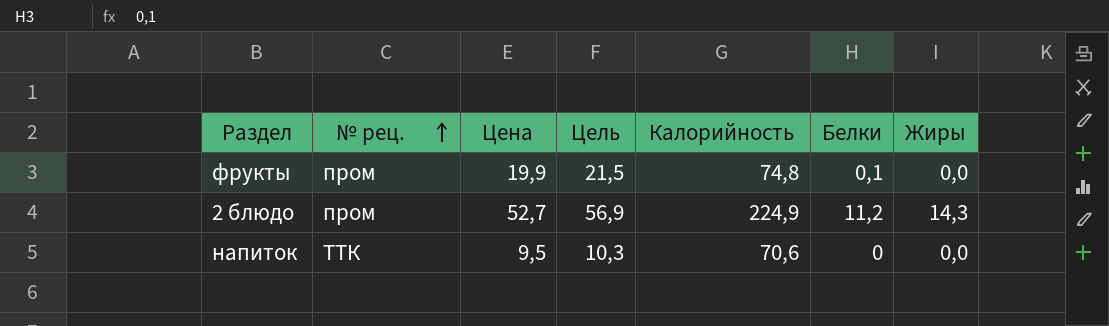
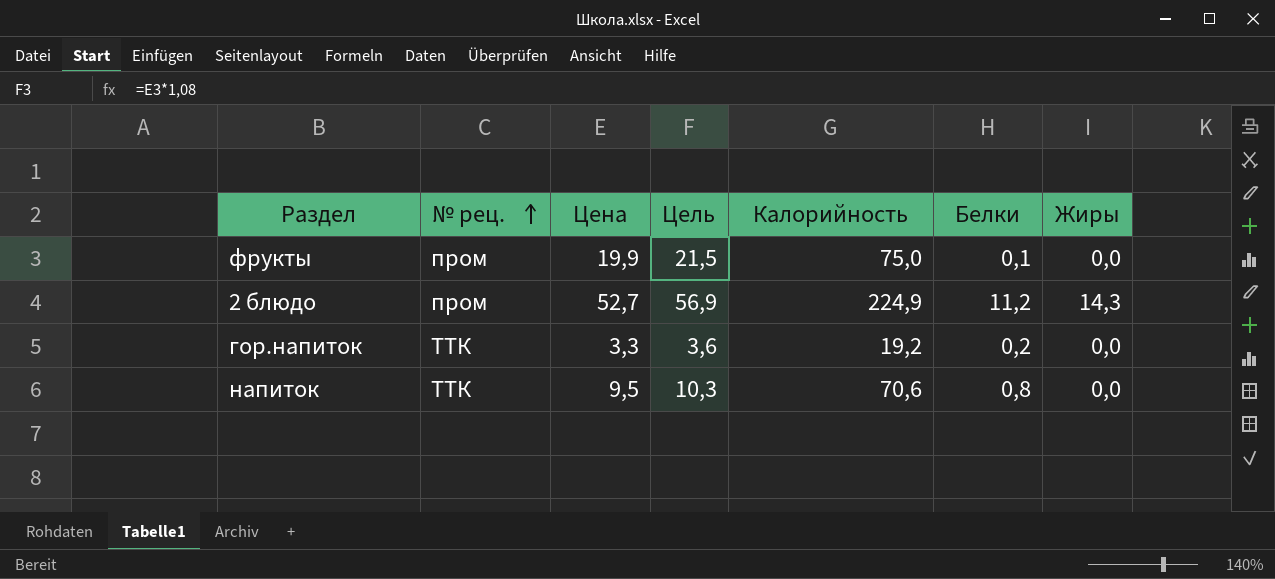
фрукты | Калорийность: 74,8 -> 75,0
row гор.напиток: none -> ТТК | 3,3 | 3,6 | 19,2 | 0,2 | 0,0
напиток | Белки: 0 -> 0,8

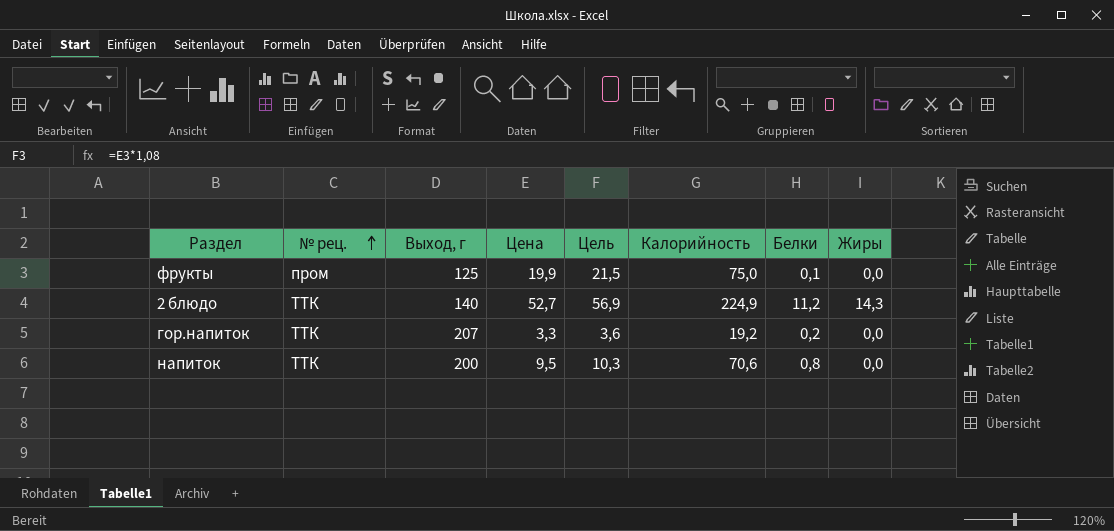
column Выход, г | position: none -> 3
2 блюдо | № рец.: пром -> ТТК

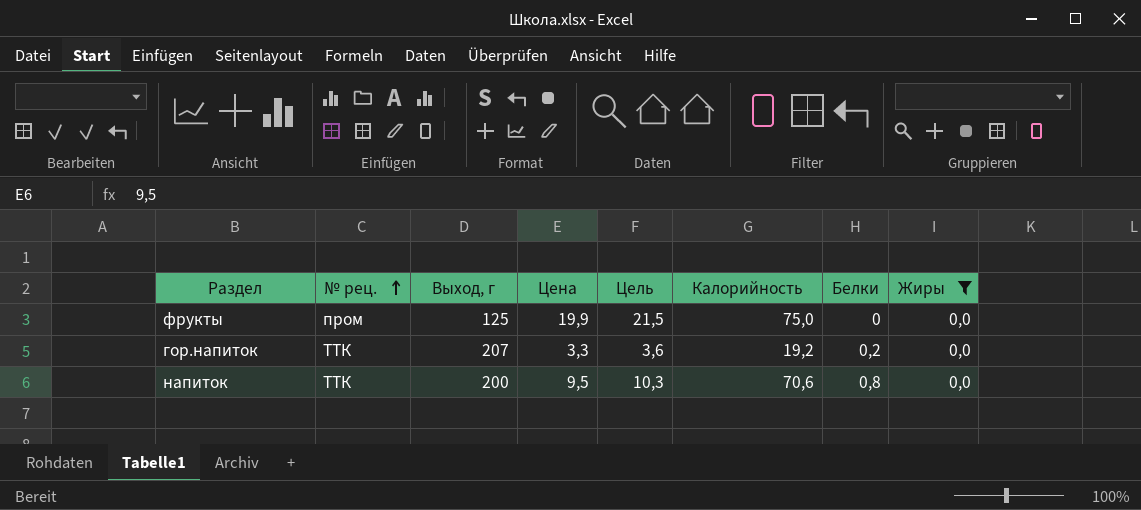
filter: none -> Жиры = 0,0
фрукты | Белки: 0,1 -> 0

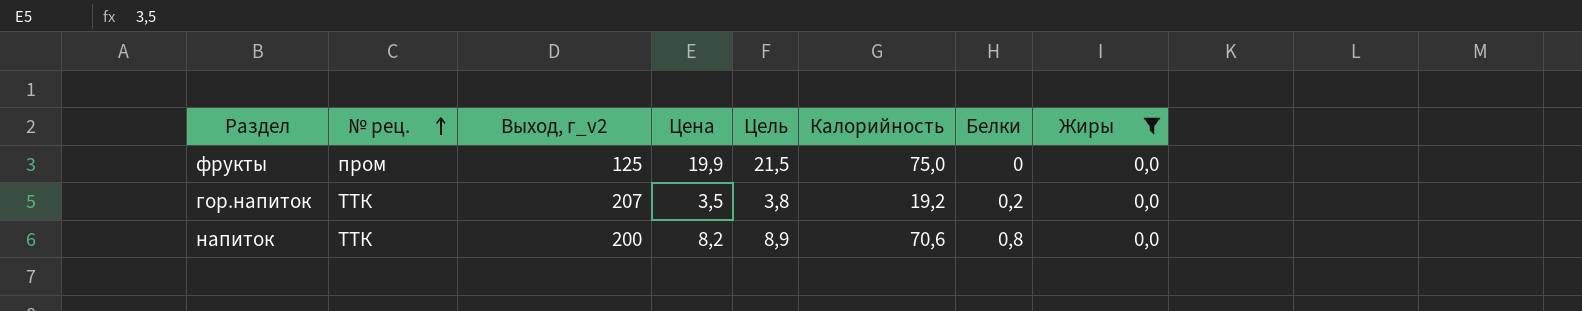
column name: Выход, г -> Выход, г_v2
гор.напиток | Цена: 3,3 -> 3,5
гор.напиток | Цель: 3,6 -> 3,8
напиток | Цена: 9,5 -> 8,2
напиток | Цель: 10,3 -> 8,9

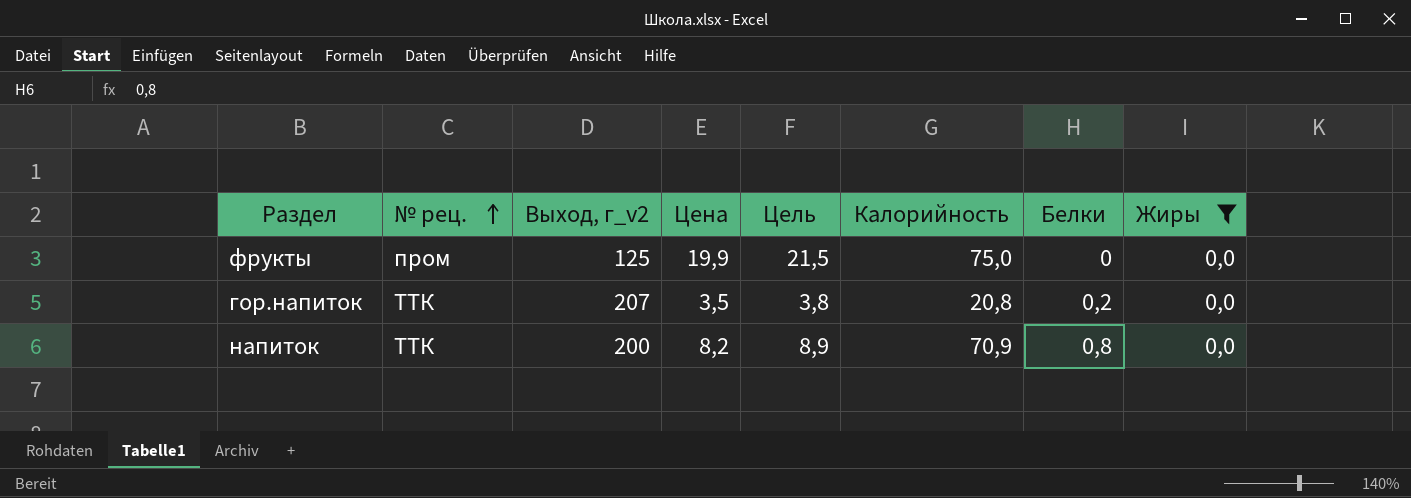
гор.напиток | Калорийность: 19,2 -> 20,8
напиток | Калорийность: 70,6 -> 70,9

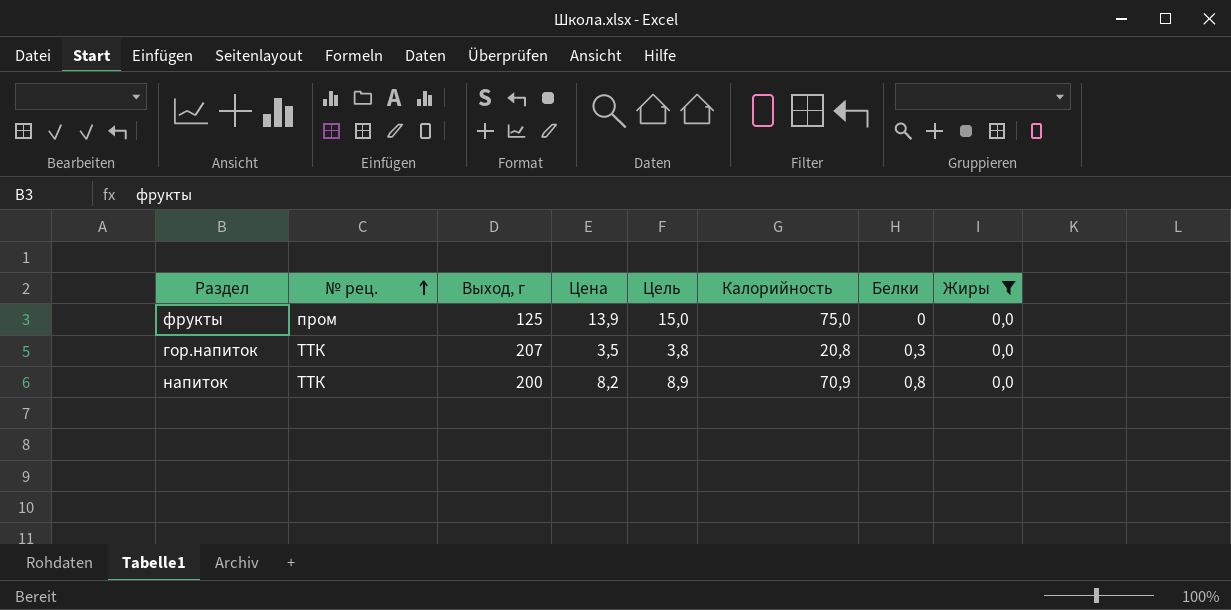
column name: Выход, г_v2 -> Выход, г
фрукты | Цена: 19,9 -> 13,9
фрукты | Цель: 21,5 -> 15,0
гор.напиток | Белки: 0,2 -> 0,3

